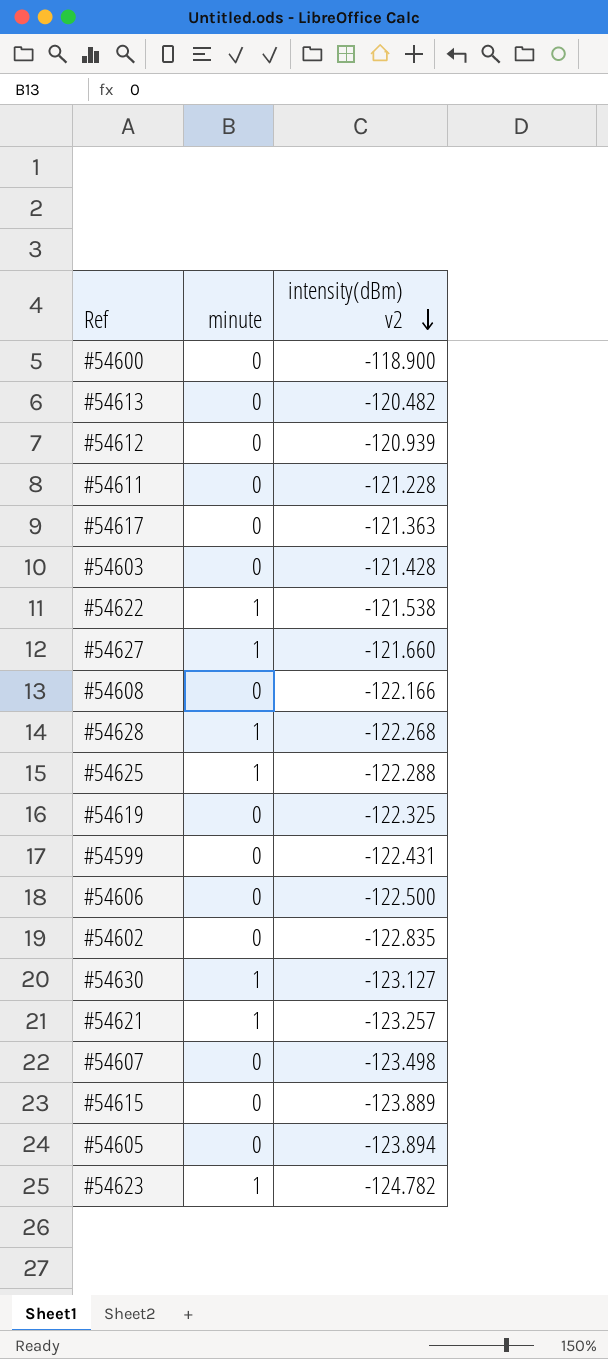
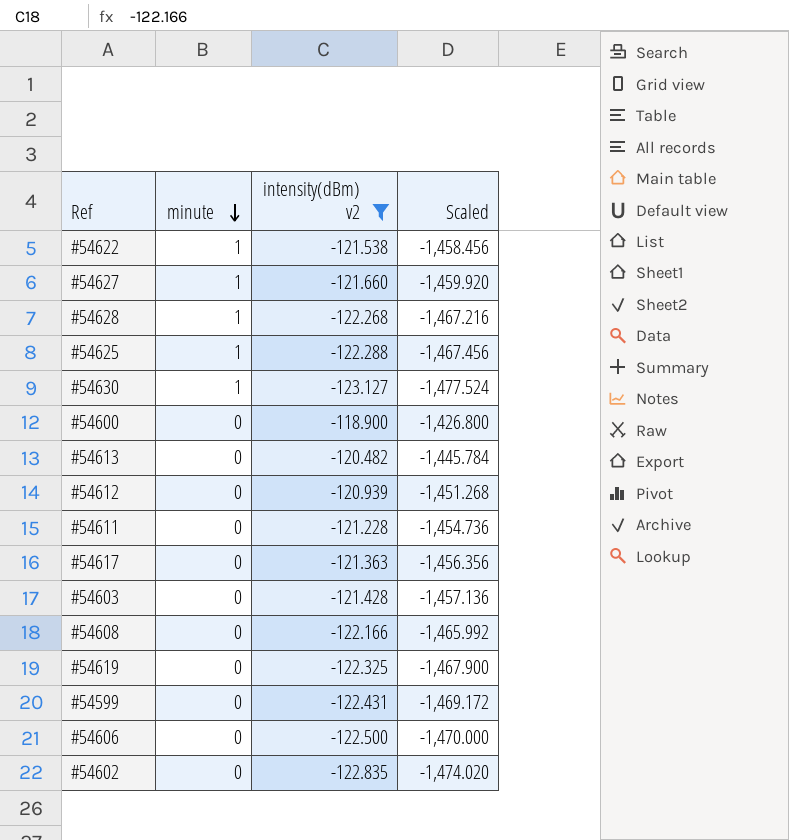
filter: none -> intensity(dBm) v2 >= -123.127
row order: intensity(dBm) v2 descending -> minute descending
column Scaled | formula: none -> [intensity(dBm) v2] * 12

